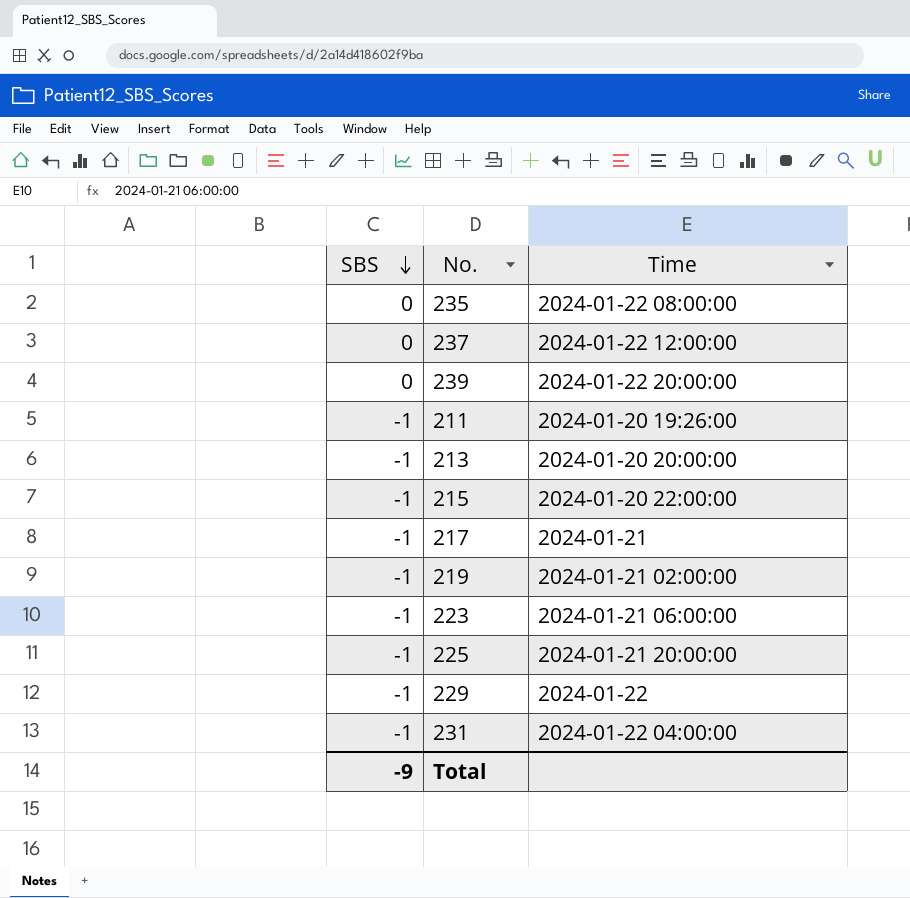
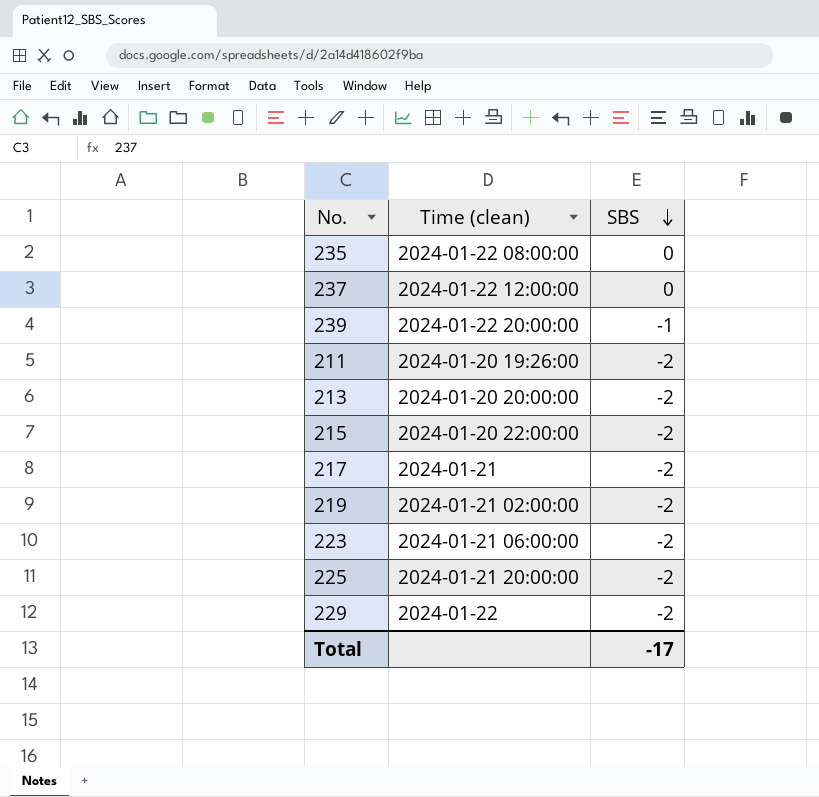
column name: Time -> Time (clean)
column SBS | position: 1 -> 3
row 231: -1 | 2024-01-22 04:00:00 -> none
239 | SBS: 0 -> -1
211 | SBS: -1 -> -2
213 | SBS: -1 -> -2
215 | SBS: -1 -> -2
217 | SBS: -1 -> -2
219 | SBS: -1 -> -2
223 | SBS: -1 -> -2
225 | SBS: -1 -> -2
229 | SBS: -1 -> -2
Total | SBS: -9 -> -17

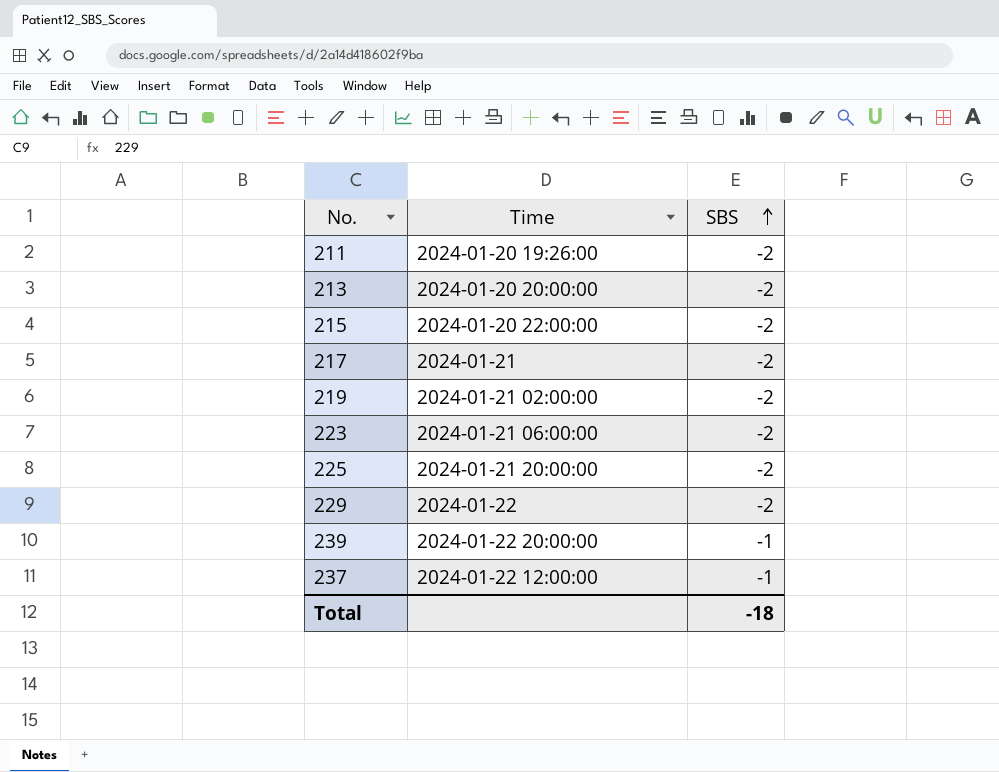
row order: SBS descending -> SBS ascending
column name: Time (clean) -> Time
row 235: 2024-01-22 08:00:00 | 0 -> none
237 | SBS: 0 -> -1
Total | SBS: -17 -> -18

